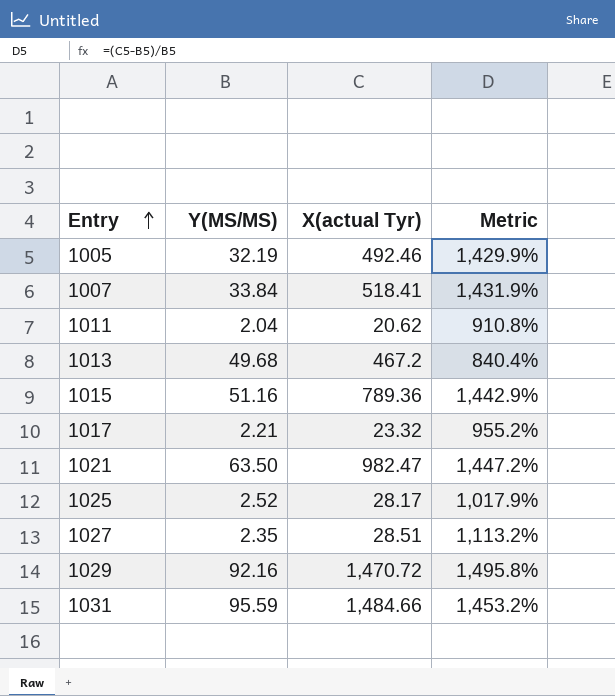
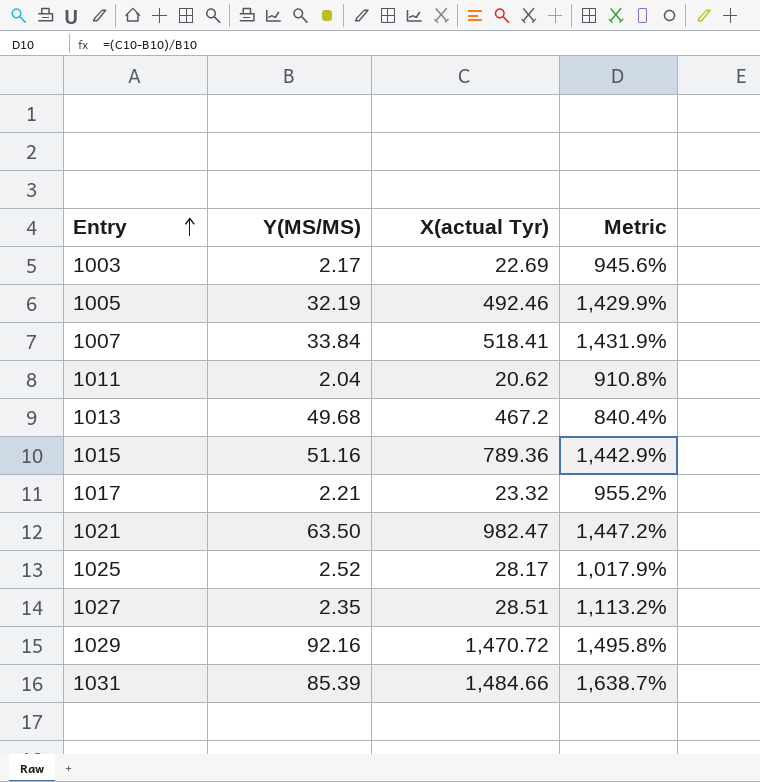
row 1003: none -> 2.17 | 22.69 | 945.6%
1031 | Y(MS/MS): 95.59 -> 85.39
1031 | Metric: 1,453.2% -> 1,638.7%

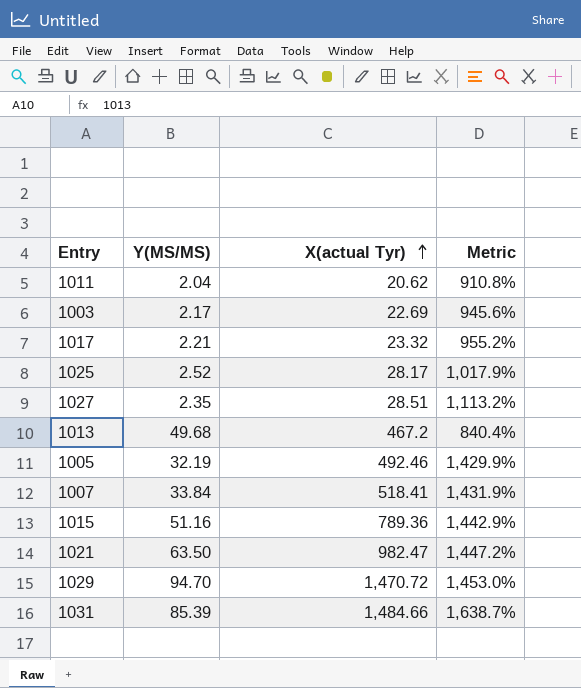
row order: Entry ascending -> X(actual Tyr) ascending
1029 | Y(MS/MS): 92.16 -> 94.70
1029 | Metric: 1,495.8% -> 1,453.0%

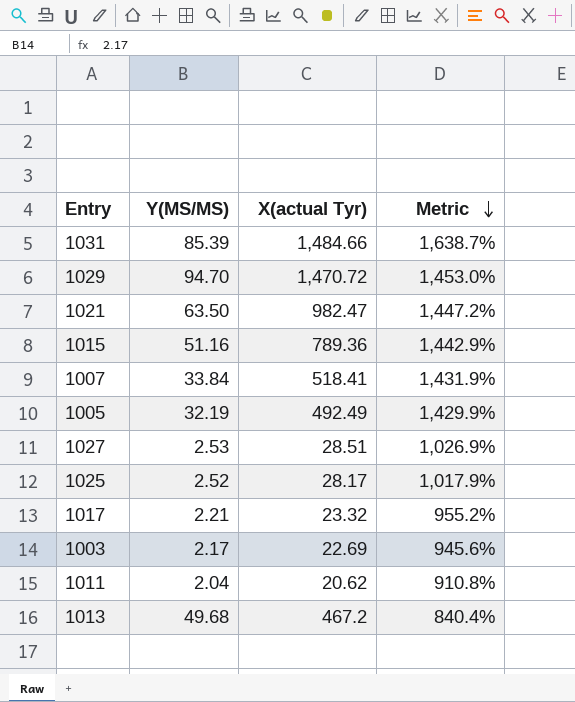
row order: X(actual Tyr) ascending -> Metric descending
1005 | X(actual Tyr): 492.46 -> 492.49
1027 | Y(MS/MS): 2.35 -> 2.53
1027 | Metric: 1,113.2% -> 1,026.9%

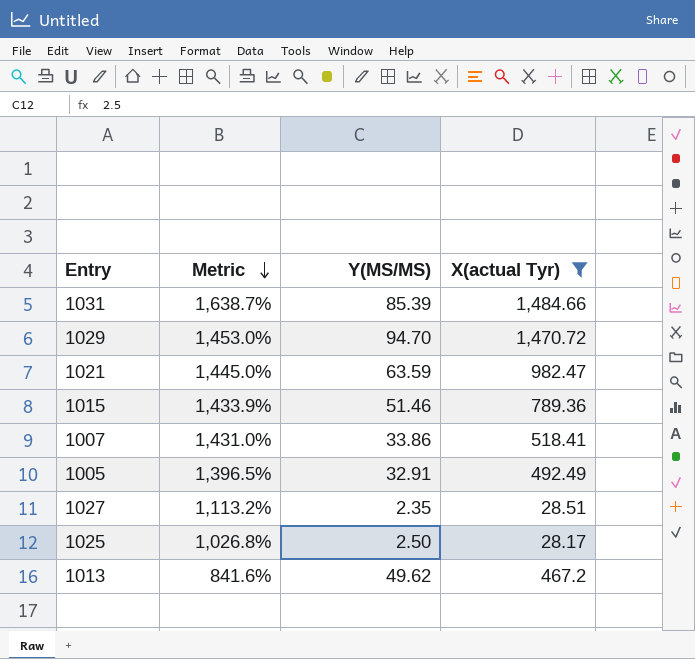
filter: none -> X(actual Tyr) >= 28.17
column Metric | position: 4 -> 2
1021 | Metric: 1,447.2% -> 1,445.0%
1021 | Y(MS/MS): 63.50 -> 63.59
1015 | Metric: 1,442.9% -> 1,433.9%
1015 | Y(MS/MS): 51.16 -> 51.46
1007 | Metric: 1,431.9% -> 1,431.0%
1007 | Y(MS/MS): 33.84 -> 33.86
1005 | Metric: 1,429.9% -> 1,396.5%
1005 | Y(MS/MS): 32.19 -> 32.91
1027 | Metric: 1,026.9% -> 1,113.2%
1027 | Y(MS/MS): 2.53 -> 2.35
1025 | Metric: 1,017.9% -> 1,026.8%
1025 | Y(MS/MS): 2.52 -> 2.50
1013 | Metric: 840.4% -> 841.6%
1013 | Y(MS/MS): 49.68 -> 49.62

